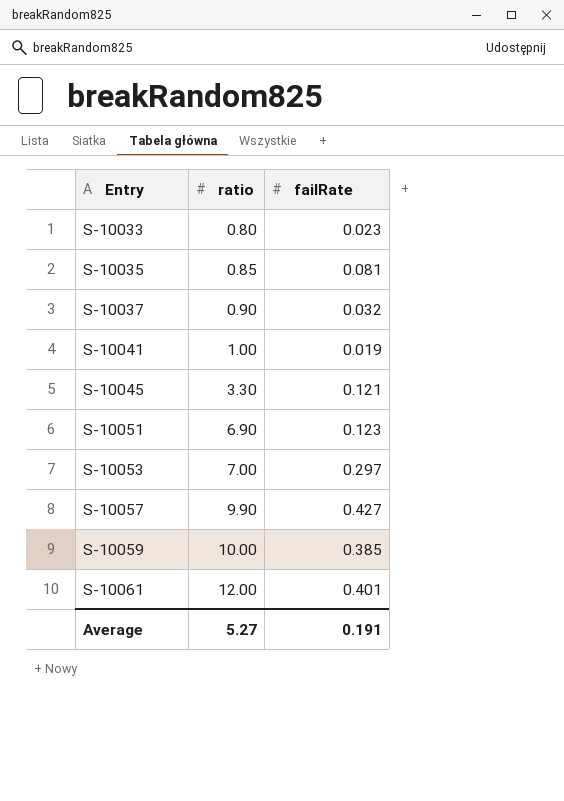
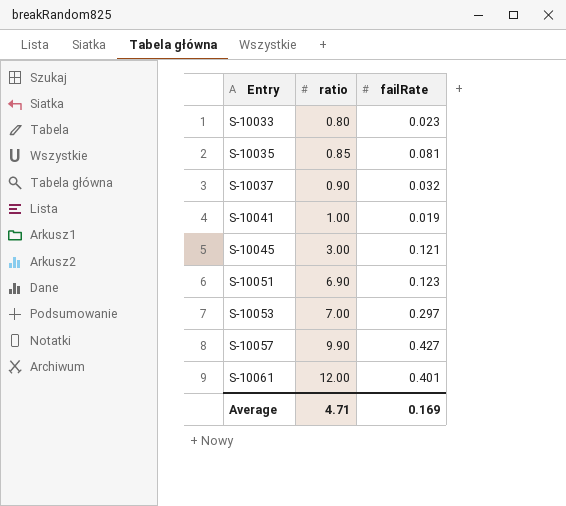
row S-10059: 10.00 | 0.385 -> none
S-10045 | ratio: 3.30 -> 3.00
Average | ratio: 5.27 -> 4.71
Average | failRate: 0.191 -> 0.169

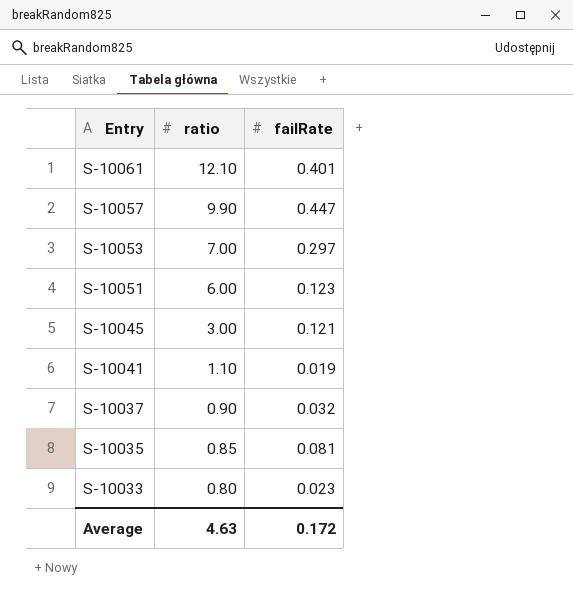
row order: Entry ascending -> Entry descending
S-10061 | ratio: 12.00 -> 12.10
S-10057 | failRate: 0.427 -> 0.447
S-10051 | ratio: 6.90 -> 6.00
S-10041 | ratio: 1.00 -> 1.10
Average | ratio: 4.71 -> 4.63
Average | failRate: 0.169 -> 0.172

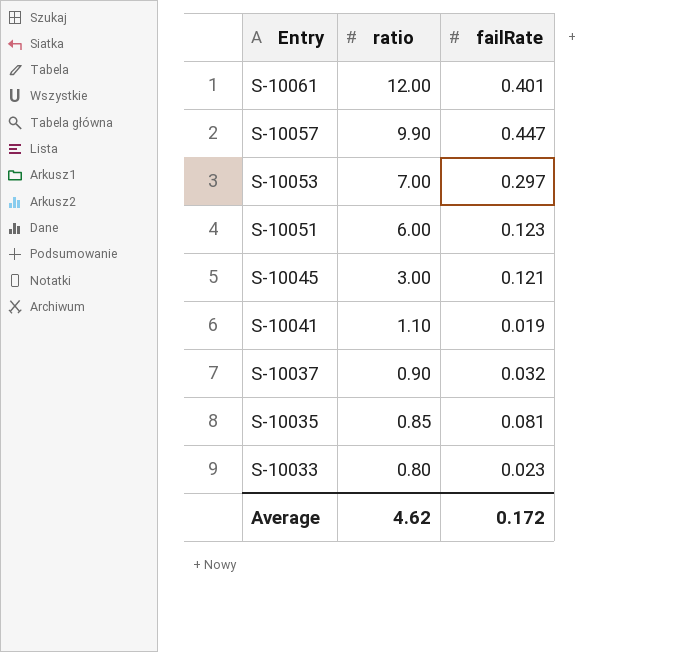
S-10061 | ratio: 12.10 -> 12.00
Average | ratio: 4.63 -> 4.62

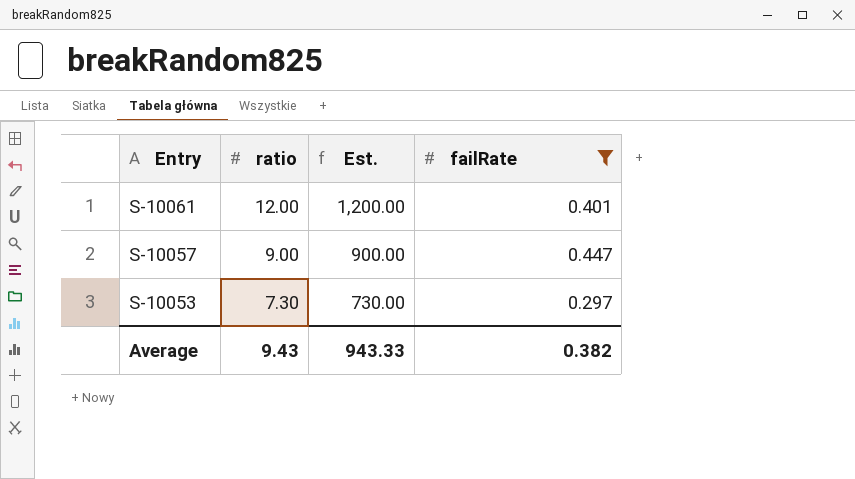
filter: none -> failRate >= 0.297
column Est. | formula: none -> [ratio] * 100
S-10057 | ratio: 9.90 -> 9.00
S-10053 | ratio: 7.00 -> 7.30
Average | ratio: 4.62 -> 9.43
Average | failRate: 0.172 -> 0.382

